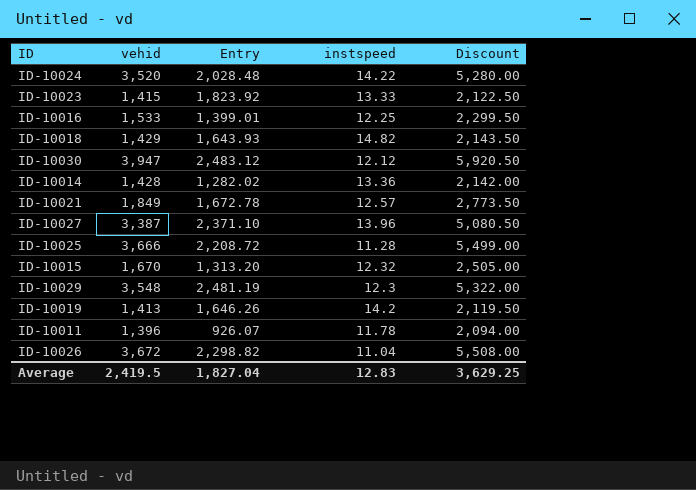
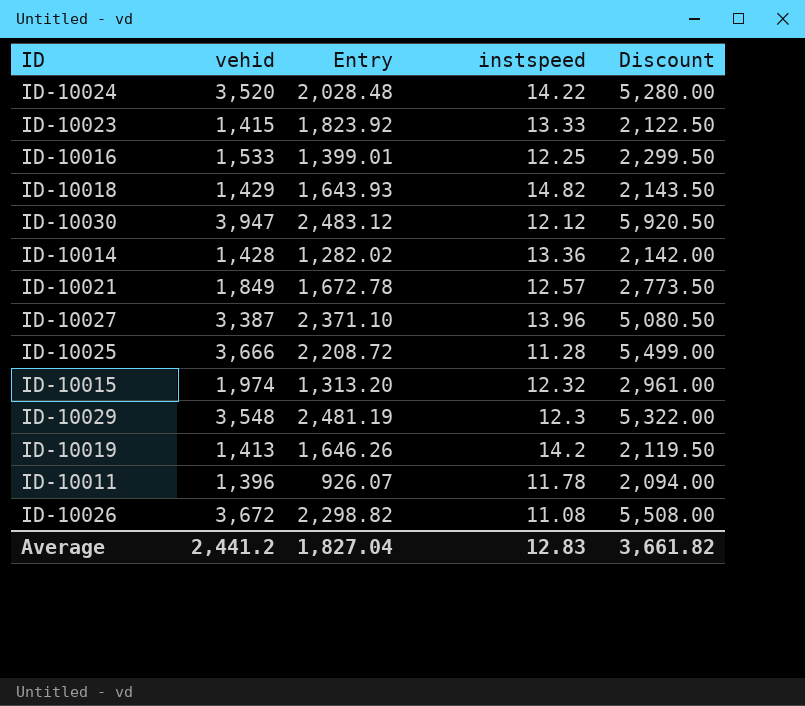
ID-10015 | vehid: 1,670 -> 1,974
ID-10015 | Discount: 2,505.00 -> 2,961.00
ID-10026 | instspeed: 11.04 -> 11.08
Average | vehid: 2,419.5 -> 2,441.2
Average | Discount: 3,629.25 -> 3,661.82

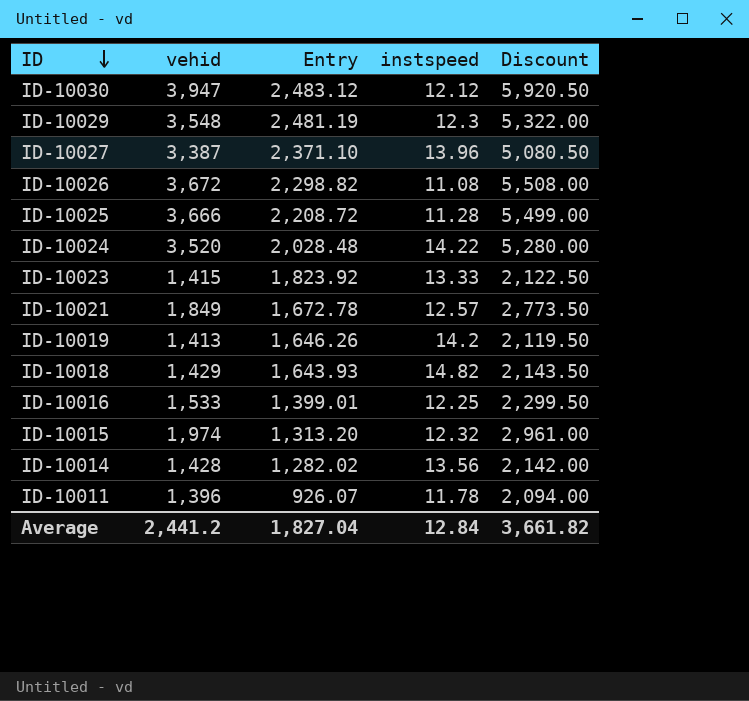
row order: none -> ID descending
ID-10014 | instspeed: 13.36 -> 13.56
Average | instspeed: 12.83 -> 12.84

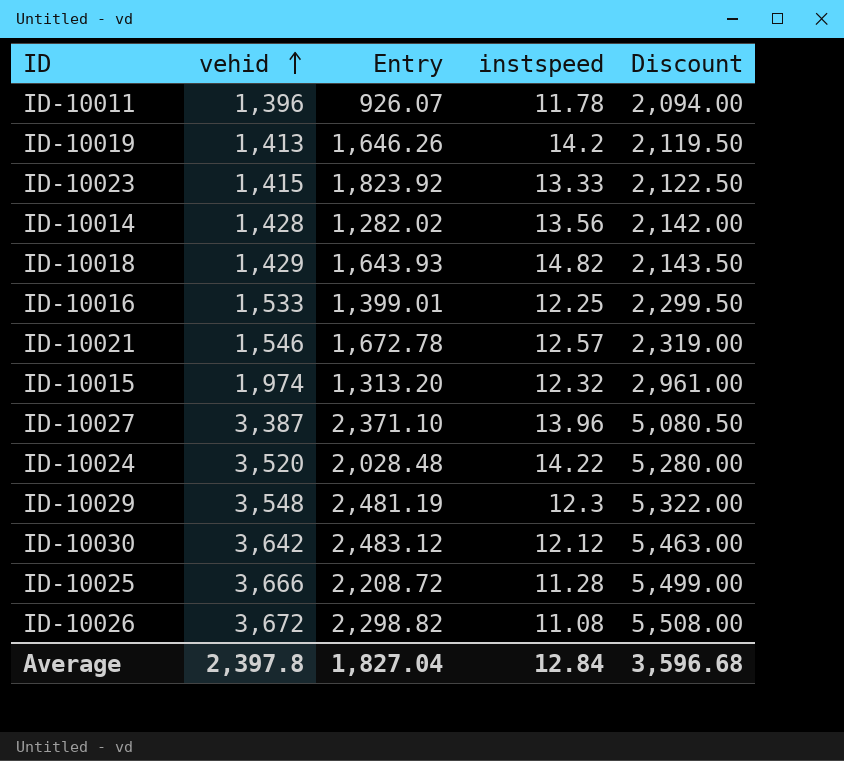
row order: ID descending -> vehid ascending
ID-10021 | vehid: 1,849 -> 1,546
ID-10021 | Discount: 2,773.50 -> 2,319.00
ID-10030 | vehid: 3,947 -> 3,642
ID-10030 | Discount: 5,920.50 -> 5,463.00
Average | vehid: 2,441.2 -> 2,397.8
Average | Discount: 3,661.82 -> 3,596.68

